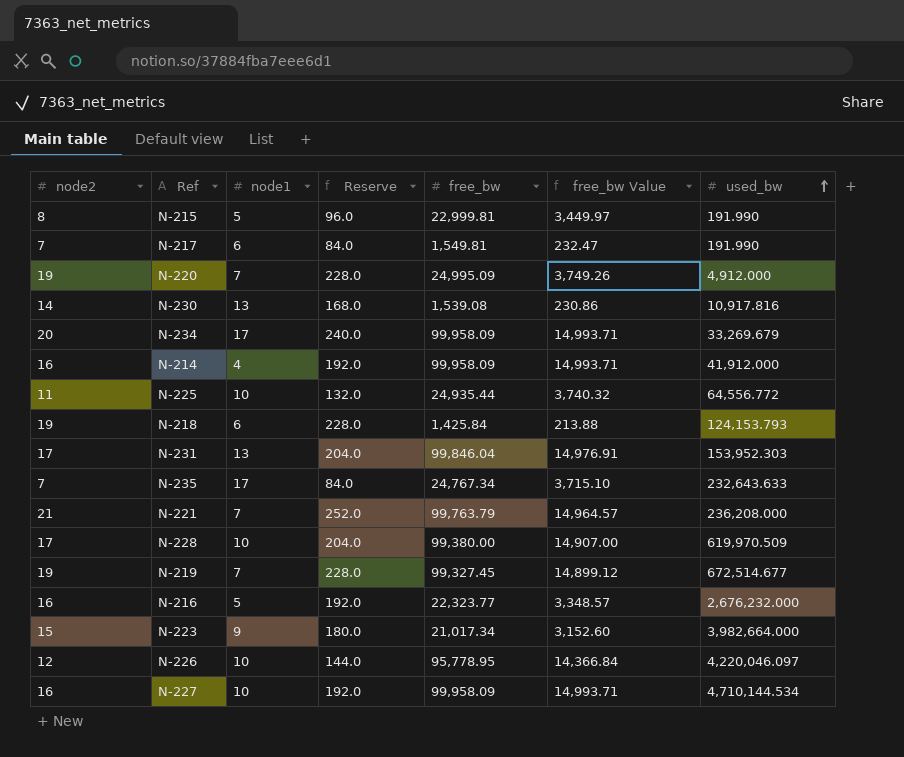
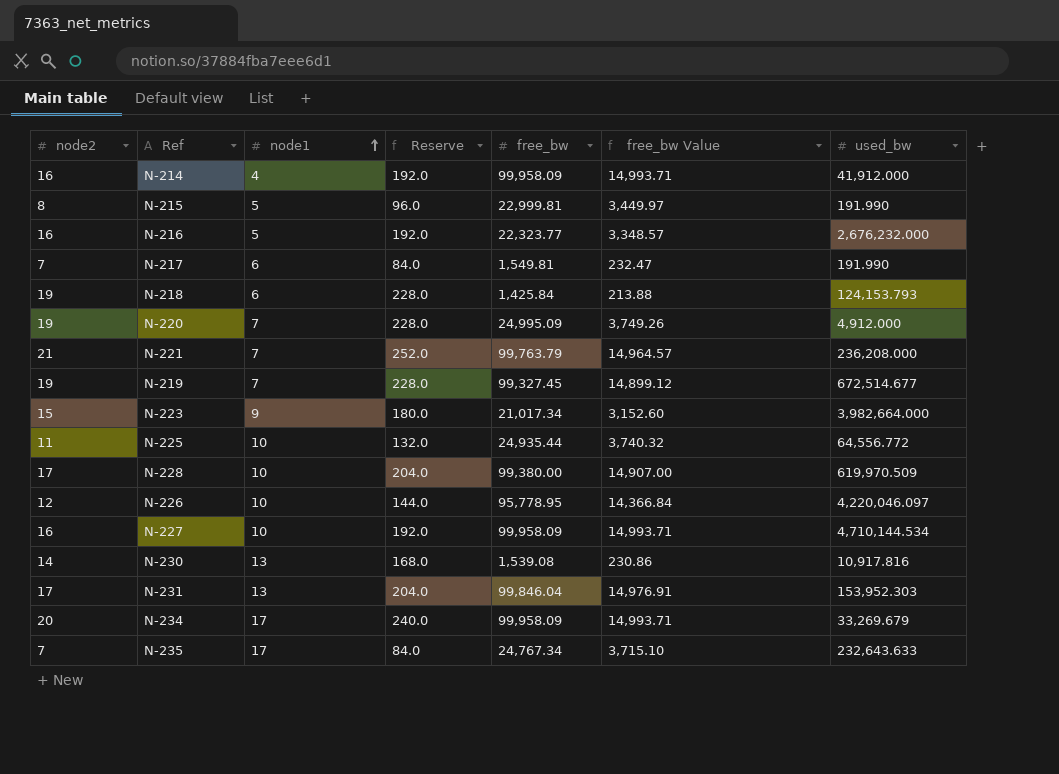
row order: used_bw ascending -> node1 ascending

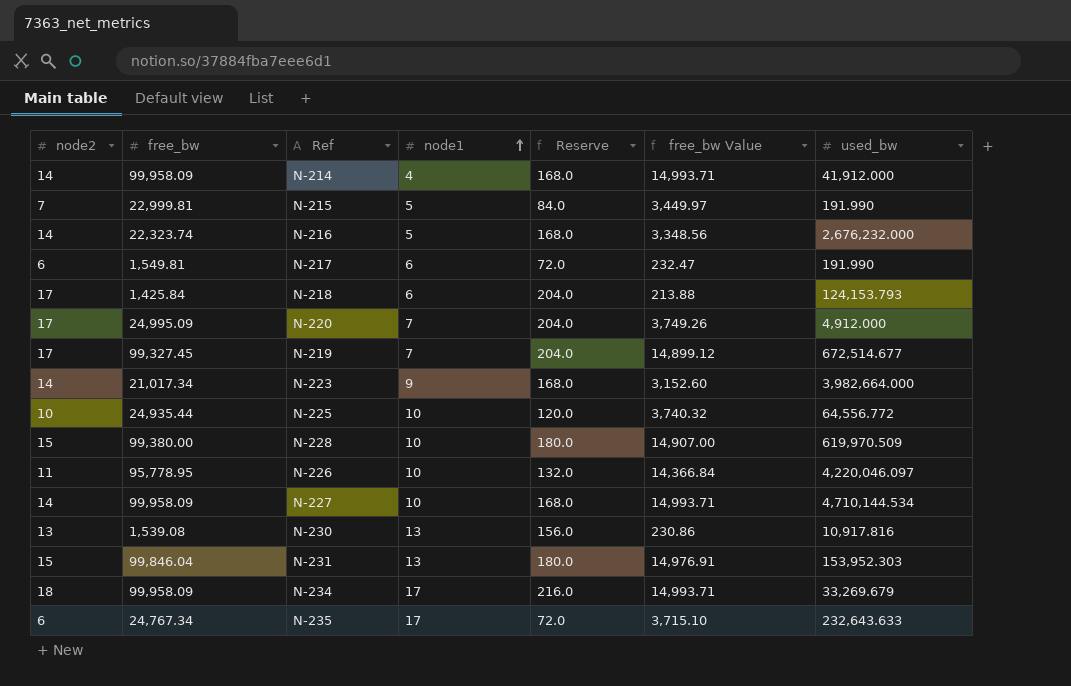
column free_bw | position: 5 -> 2
row N-221: 21 | 7 | 252.0 | 99,763.79 | 14,964.57 | 236,208.000 -> none
N-214 | node2: 16 -> 14
N-214 | Reserve: 192.0 -> 168.0
N-215 | node2: 8 -> 7
N-215 | Reserve: 96.0 -> 84.0
N-216 | node2: 16 -> 14
N-216 | free_bw: 22,323.77 -> 22,323.74
N-216 | Reserve: 192.0 -> 168.0
N-216 | free_bw Value: 3,348.57 -> 3,348.56
N-217 | node2: 7 -> 6
N-217 | Reserve: 84.0 -> 72.0
N-218 | node2: 19 -> 17
N-218 | Reserve: 228.0 -> 204.0
N-220 | node2: 19 -> 17
N-220 | Reserve: 228.0 -> 204.0
N-219 | node2: 19 -> 17
N-219 | Reserve: 228.0 -> 204.0
N-223 | node2: 15 -> 14
N-223 | Reserve: 180.0 -> 168.0
N-225 | node2: 11 -> 10
N-225 | Reserve: 132.0 -> 120.0
N-228 | node2: 17 -> 15
N-228 | Reserve: 204.0 -> 180.0
N-226 | node2: 12 -> 11
N-226 | Reserve: 144.0 -> 132.0
N-227 | node2: 16 -> 14
N-227 | Reserve: 192.0 -> 168.0
N-230 | node2: 14 -> 13
N-230 | Reserve: 168.0 -> 156.0
N-231 | node2: 17 -> 15
N-231 | Reserve: 204.0 -> 180.0
N-234 | node2: 20 -> 18
N-234 | Reserve: 240.0 -> 216.0
N-235 | node2: 7 -> 6
N-235 | Reserve: 84.0 -> 72.0

